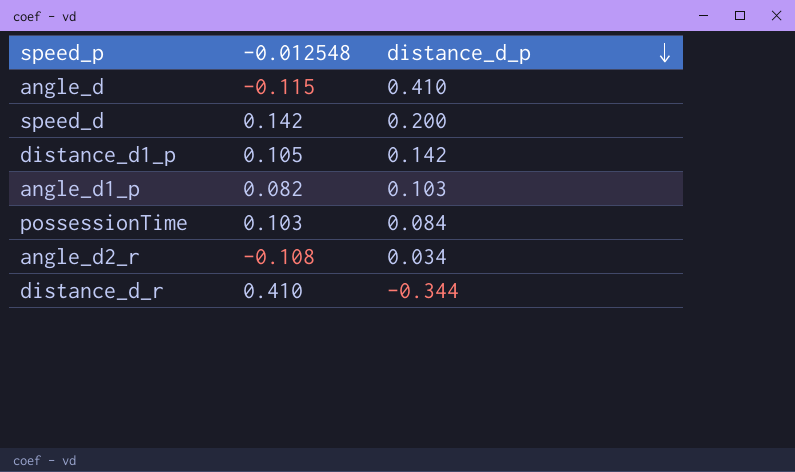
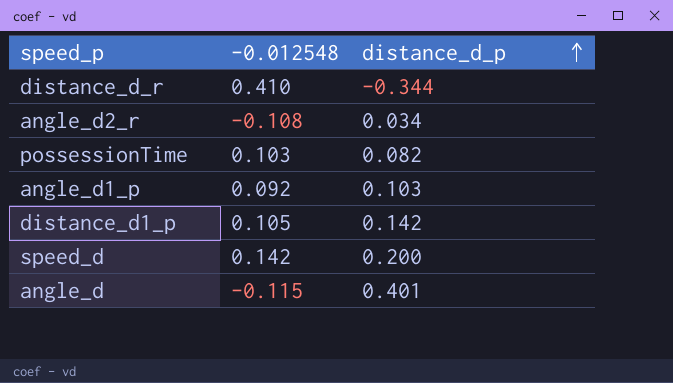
row order: distance_d_p descending -> distance_d_p ascending
possessionTime | distance_d_p: 0.084 -> 0.082
angle_d1_p | -0.012548: 0.082 -> 0.092
angle_d | distance_d_p: 0.410 -> 0.401

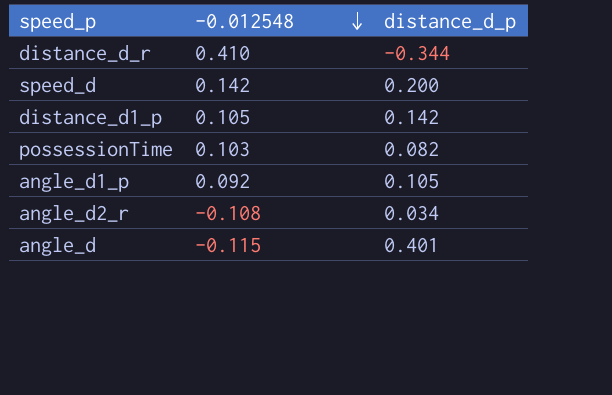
row order: distance_d_p ascending -> -0.012548 descending
angle_d1_p | distance_d_p: 0.103 -> 0.105

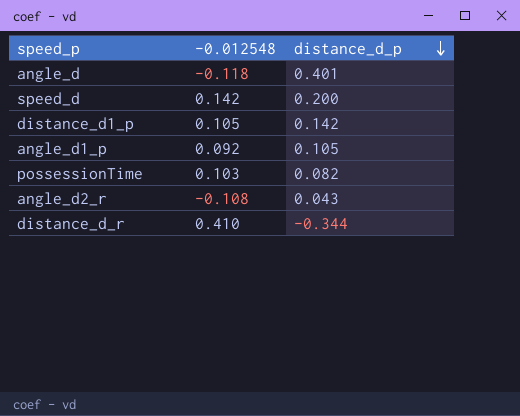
row order: -0.012548 descending -> distance_d_p descending
angle_d | -0.012548: -0.115 -> -0.118
angle_d2_r | distance_d_p: 0.034 -> 0.043

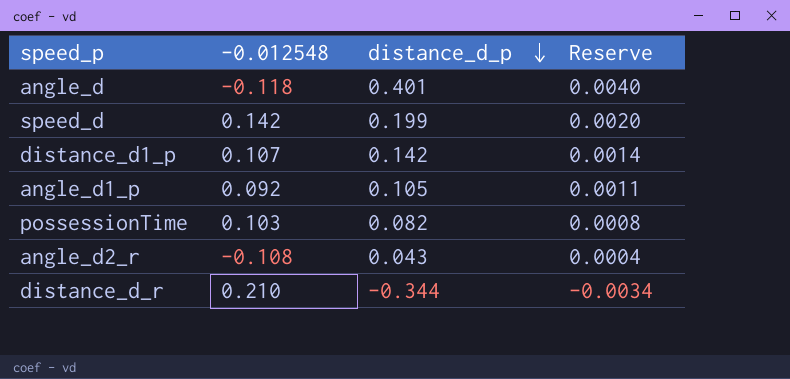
column Reserve | formula: none -> [distance_d_p] * 0.01
speed_d | distance_d_p: 0.200 -> 0.199
distance_d1_p | -0.012548: 0.105 -> 0.107
distance_d_r | -0.012548: 0.410 -> 0.210

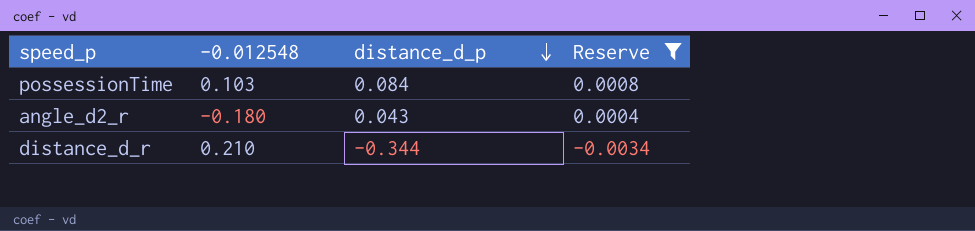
filter: none -> Reserve <= 0.0008
possessionTime | distance_d_p: 0.082 -> 0.084
angle_d2_r | -0.012548: -0.108 -> -0.180

